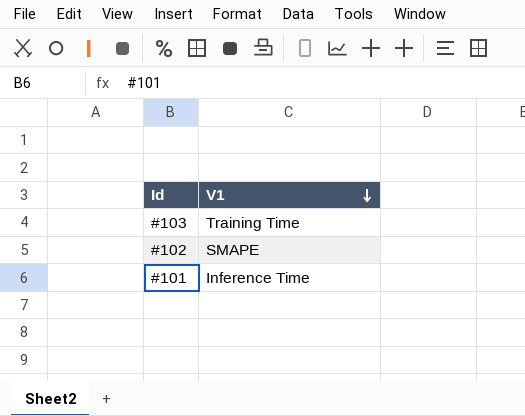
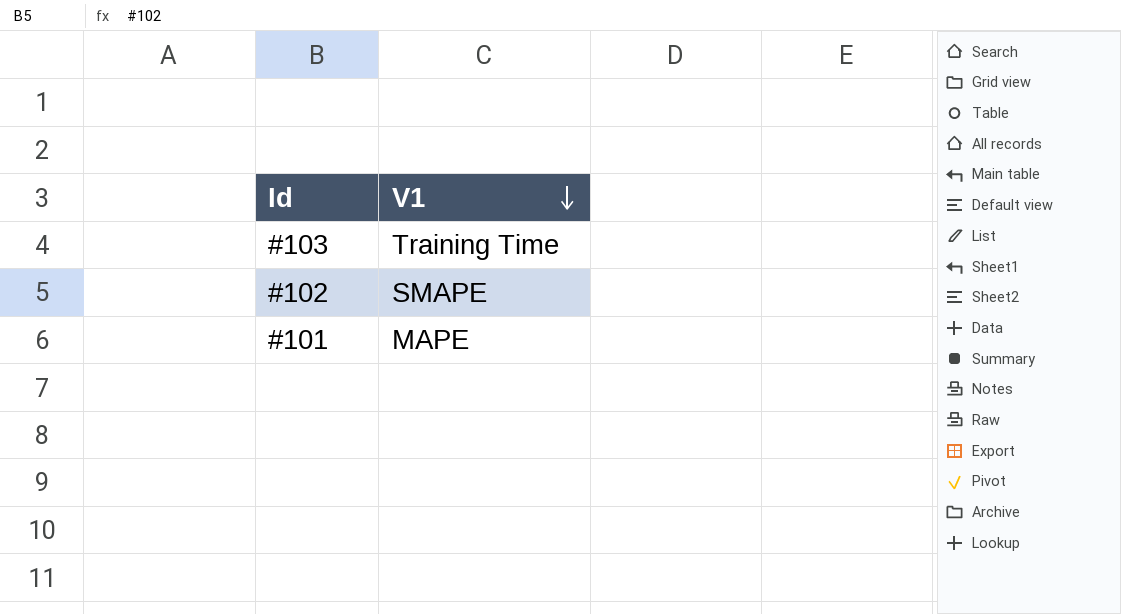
#101 | V1: Inference Time -> MAPE

